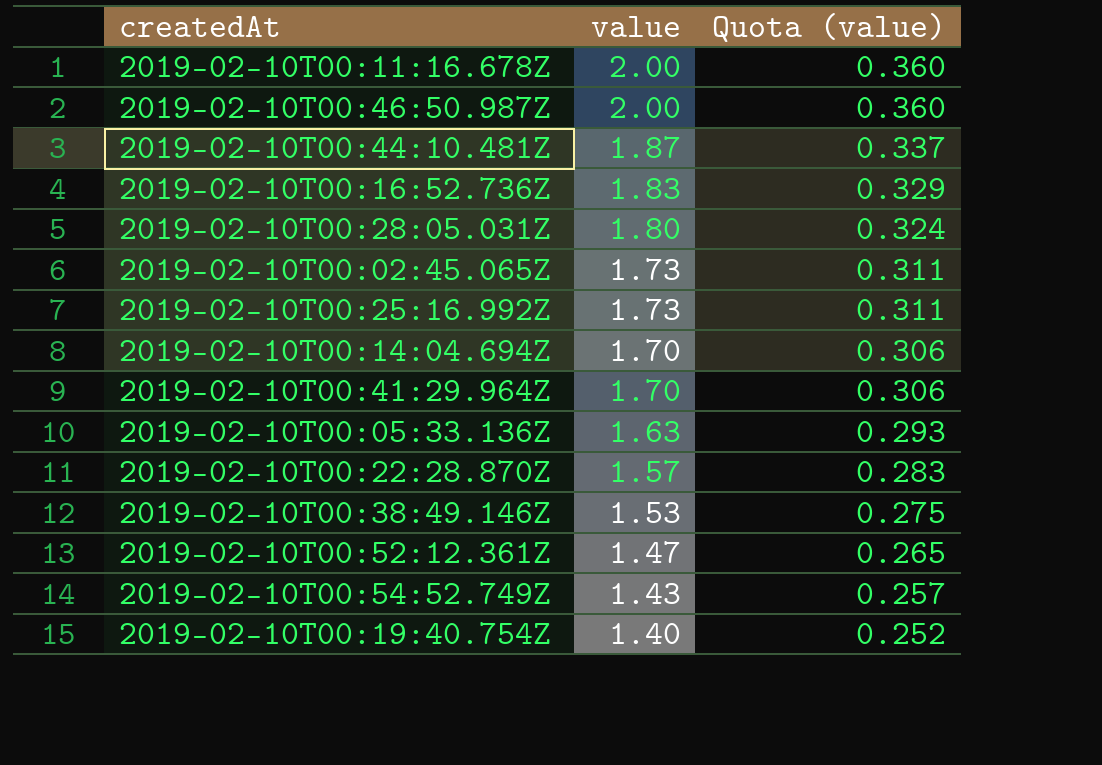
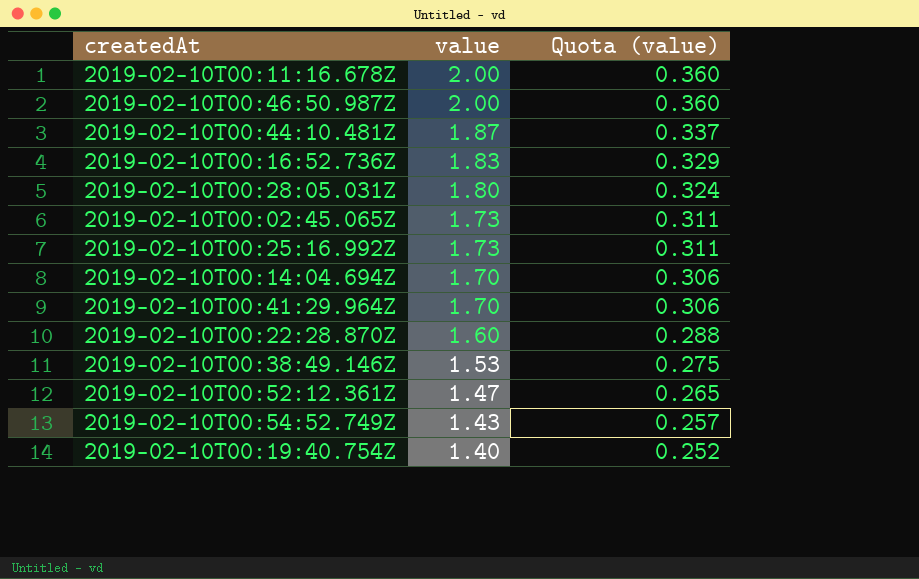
row 2019-02-10T00:05:33.136Z: 1.63 | 0.293 -> none
2019-02-10T00:22:28.870Z | value: 1.57 -> 1.60
2019-02-10T00:22:28.870Z | Quota (value): 0.283 -> 0.288

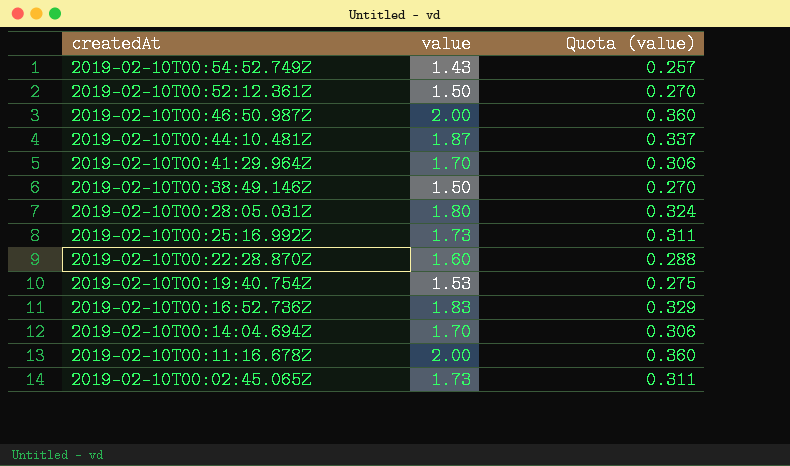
row order: value descending -> createdAt descending
2019-02-10T00:52:12.361Z | value: 1.47 -> 1.50
2019-02-10T00:52:12.361Z | Quota (value): 0.265 -> 0.270
2019-02-10T00:38:49.146Z | value: 1.53 -> 1.50
2019-02-10T00:38:49.146Z | Quota (value): 0.275 -> 0.270
2019-02-10T00:19:40.754Z | value: 1.40 -> 1.53
2019-02-10T00:19:40.754Z | Quota (value): 0.252 -> 0.275

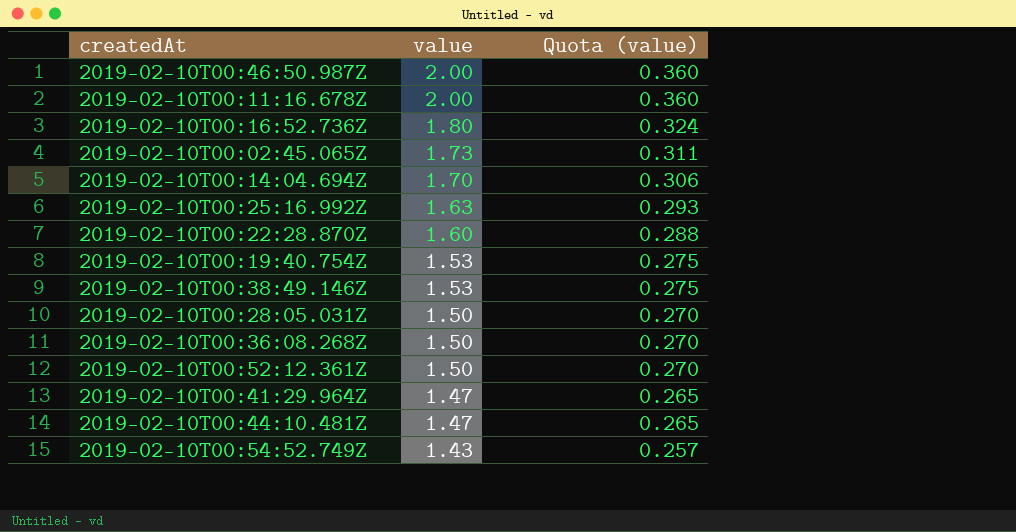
row order: createdAt descending -> value descending
2019-02-10T00:16:52.736Z | value: 1.83 -> 1.80
2019-02-10T00:16:52.736Z | Quota (value): 0.329 -> 0.324
2019-02-10T00:25:16.992Z | value: 1.73 -> 1.63
2019-02-10T00:25:16.992Z | Quota (value): 0.311 -> 0.293
2019-02-10T00:38:49.146Z | value: 1.50 -> 1.53
2019-02-10T00:38:49.146Z | Quota (value): 0.270 -> 0.275
2019-02-10T00:28:05.031Z | value: 1.80 -> 1.50
2019-02-10T00:28:05.031Z | Quota (value): 0.324 -> 0.270
row 2019-02-10T00:36:08.268Z: none -> 1.50 | 0.270
2019-02-10T00:41:29.964Z | value: 1.70 -> 1.47
2019-02-10T00:41:29.964Z | Quota (value): 0.306 -> 0.265
2019-02-10T00:44:10.481Z | value: 1.87 -> 1.47
2019-02-10T00:44:10.481Z | Quota (value): 0.337 -> 0.265

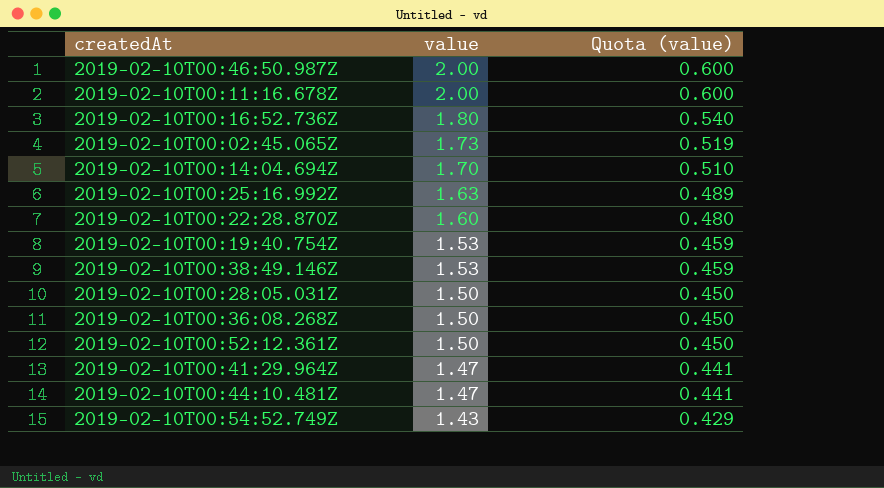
column Quota (value) | formula: [value] * 0.18 -> [value] * 0.3

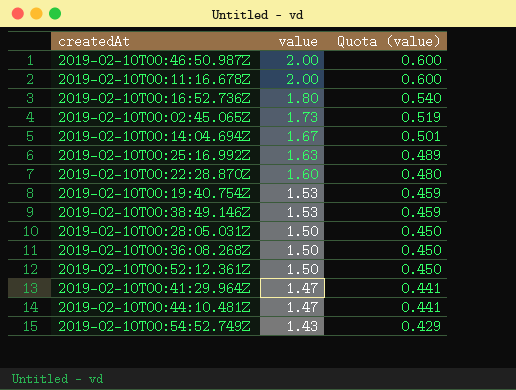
2019-02-10T00:14:04.694Z | value: 1.70 -> 1.67
2019-02-10T00:14:04.694Z | Quota (value): 0.510 -> 0.501

